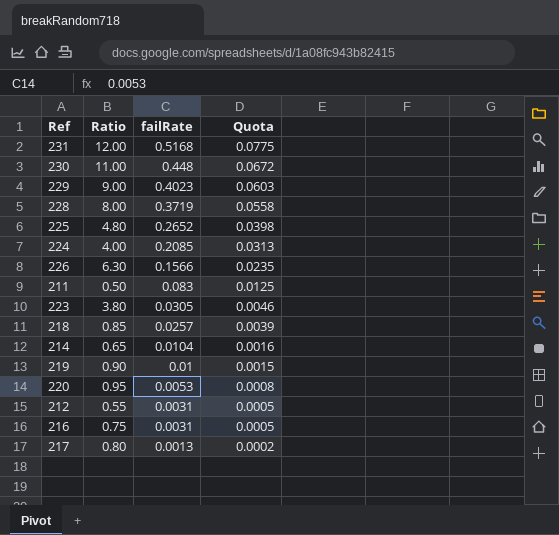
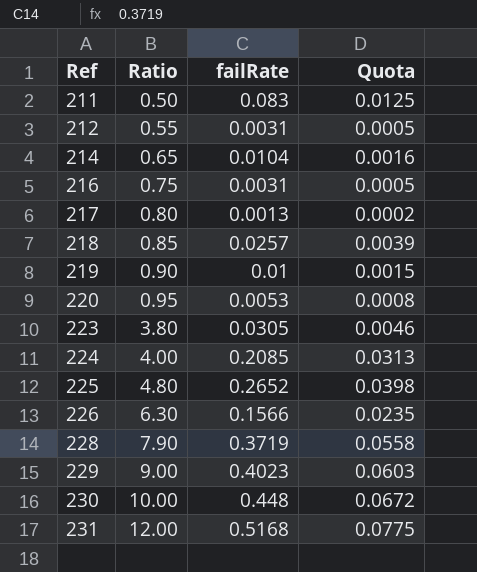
row order: failRate descending -> Ref ascending
228 | Ratio: 8.00 -> 7.90
230 | Ratio: 11.00 -> 10.00

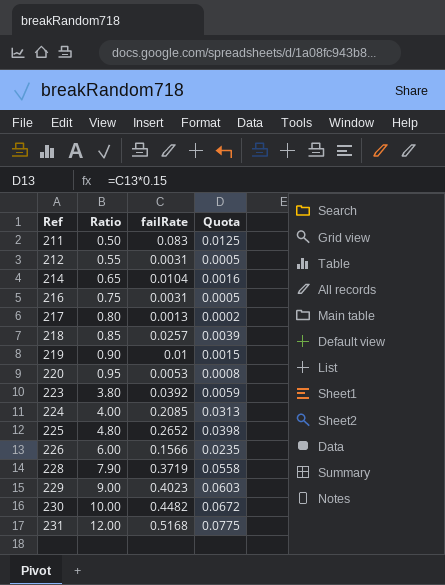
223 | failRate: 0.0305 -> 0.0392
223 | Quota: 0.0046 -> 0.0059
226 | Ratio: 6.30 -> 6.00
230 | failRate: 0.448 -> 0.4482

